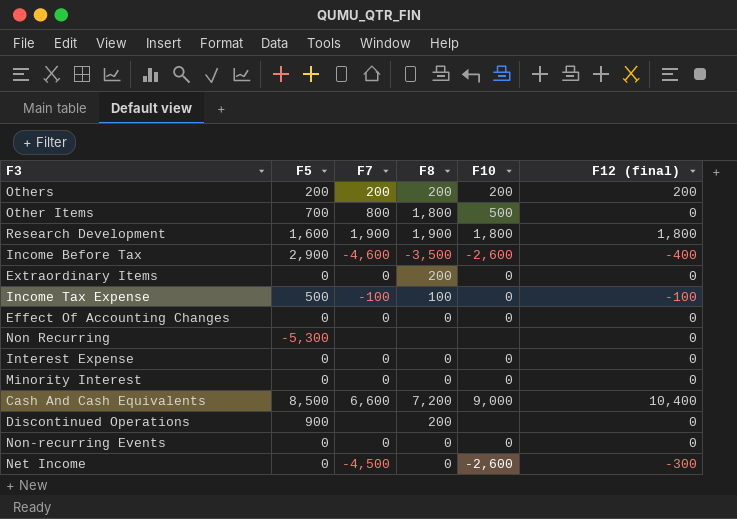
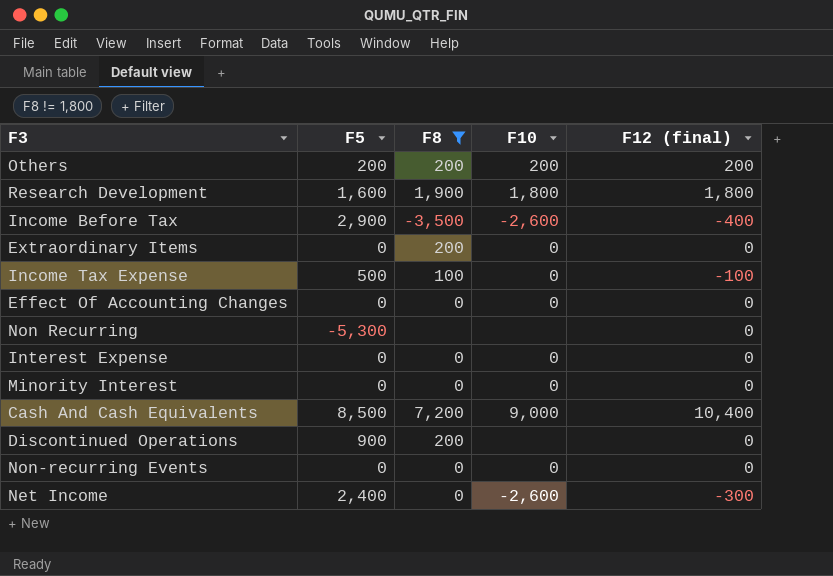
filter: none -> F8 != 1,800
column F7 | position: 3 -> none
Net Income | F5: 0 -> 2,400

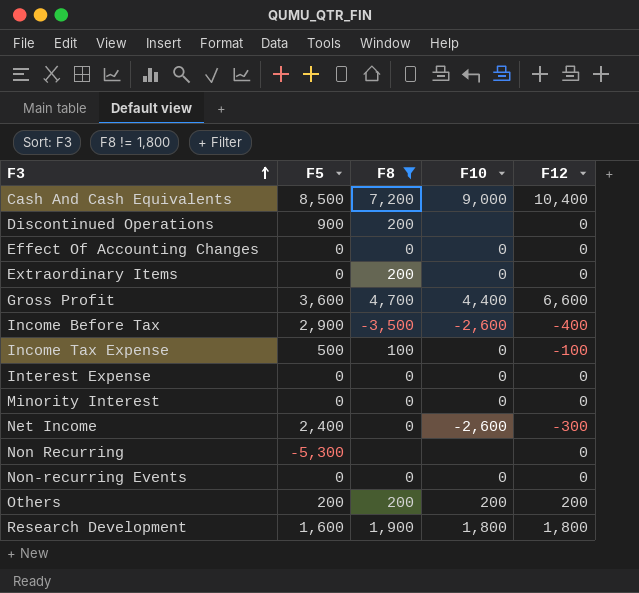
row order: none -> F3 ascending
column name: F12 (final) -> F12
row Gross Profit: none -> 3,600 | 4,700 | 4,400 | 6,600

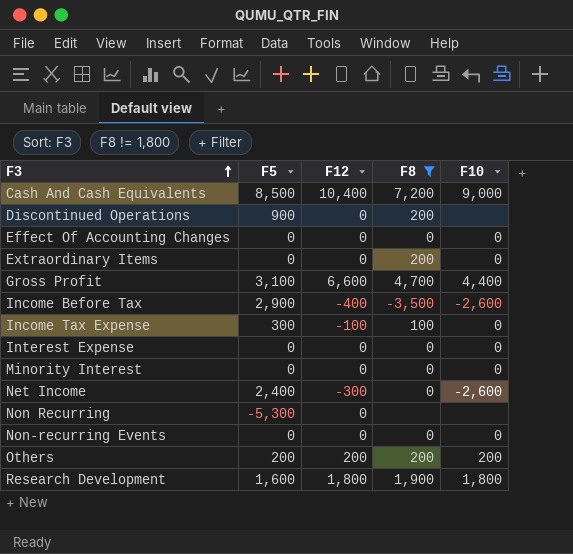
column F12 | position: 5 -> 3
Gross Profit | F5: 3,600 -> 3,100
Income Tax Expense | F5: 500 -> 300

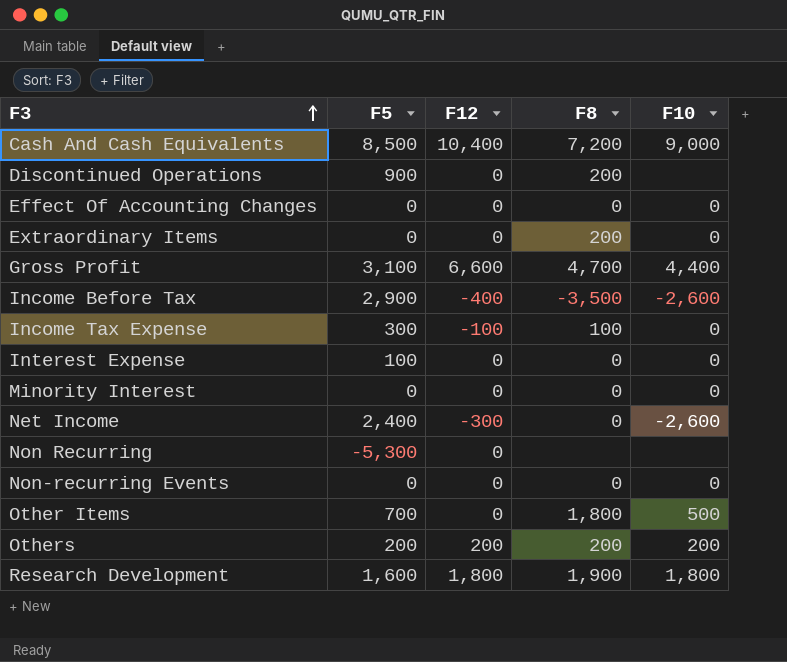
filter: F8 != 1,800 -> none
Interest Expense | F5: 0 -> 100

